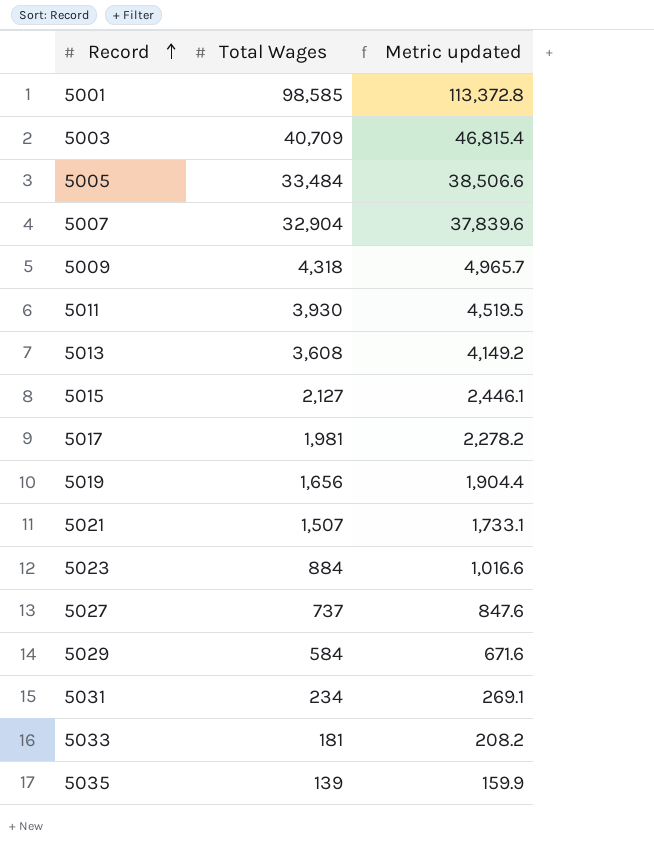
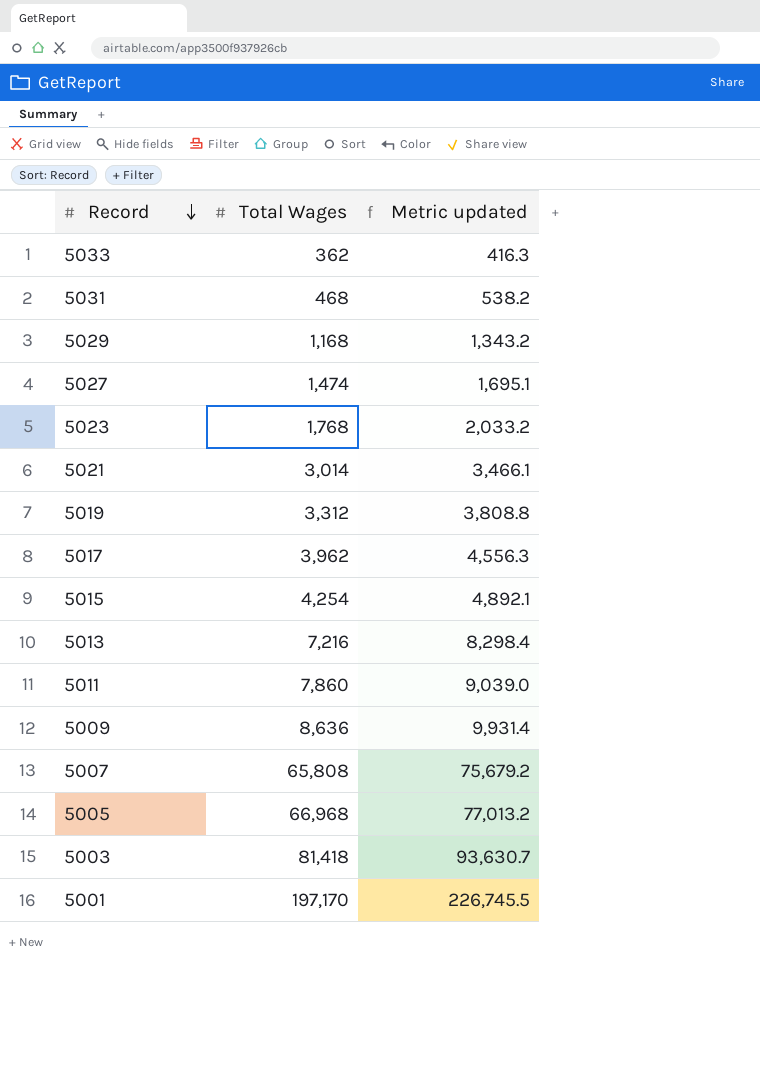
row order: Record ascending -> Record descending
row 5035: 139 | 159.9 -> none
5033 | Total Wages: 181 -> 362
5033 | Metric updated: 208.2 -> 416.3
5031 | Total Wages: 234 -> 468
5031 | Metric updated: 269.1 -> 538.2
5029 | Total Wages: 584 -> 1,168
5029 | Metric updated: 671.6 -> 1,343.2
5027 | Total Wages: 737 -> 1,474
5027 | Metric updated: 847.6 -> 1,695.1
5023 | Total Wages: 884 -> 1,768
5023 | Metric updated: 1,016.6 -> 2,033.2
5021 | Total Wages: 1,507 -> 3,014
5021 | Metric updated: 1,733.1 -> 3,466.1
5019 | Total Wages: 1,656 -> 3,312
5019 | Metric updated: 1,904.4 -> 3,808.8
5017 | Total Wages: 1,981 -> 3,962
5017 | Metric updated: 2,278.2 -> 4,556.3
5015 | Total Wages: 2,127 -> 4,254
5015 | Metric updated: 2,446.1 -> 4,892.1
5013 | Total Wages: 3,608 -> 7,216
5013 | Metric updated: 4,149.2 -> 8,298.4
5011 | Total Wages: 3,930 -> 7,860
5011 | Metric updated: 4,519.5 -> 9,039.0
5009 | Total Wages: 4,318 -> 8,636
5009 | Metric updated: 4,965.7 -> 9,931.4
5007 | Total Wages: 32,904 -> 65,808
5007 | Metric updated: 37,839.6 -> 75,679.2
5005 | Total Wages: 33,484 -> 66,968
5005 | Metric updated: 38,506.6 -> 77,013.2
5003 | Total Wages: 40,709 -> 81,418
5003 | Metric updated: 46,815.4 -> 93,630.7
5001 | Total Wages: 98,585 -> 197,170
5001 | Metric updated: 113,372.8 -> 226,745.5

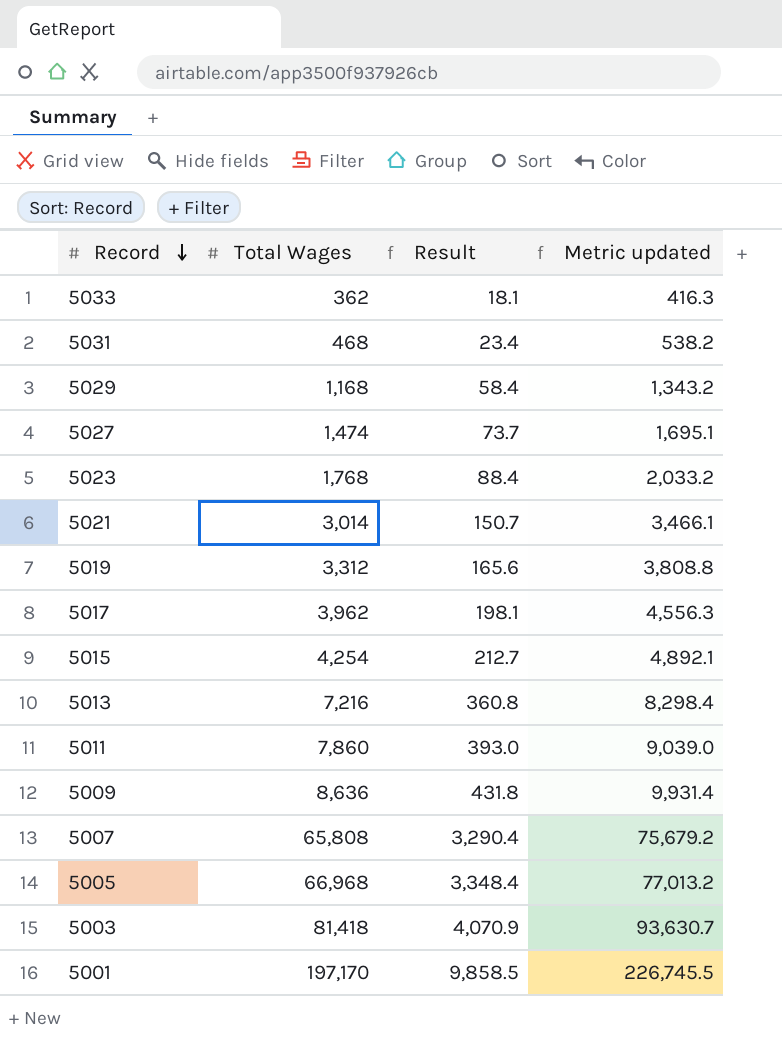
column Result | formula: none -> [Total Wages] * 0.05

